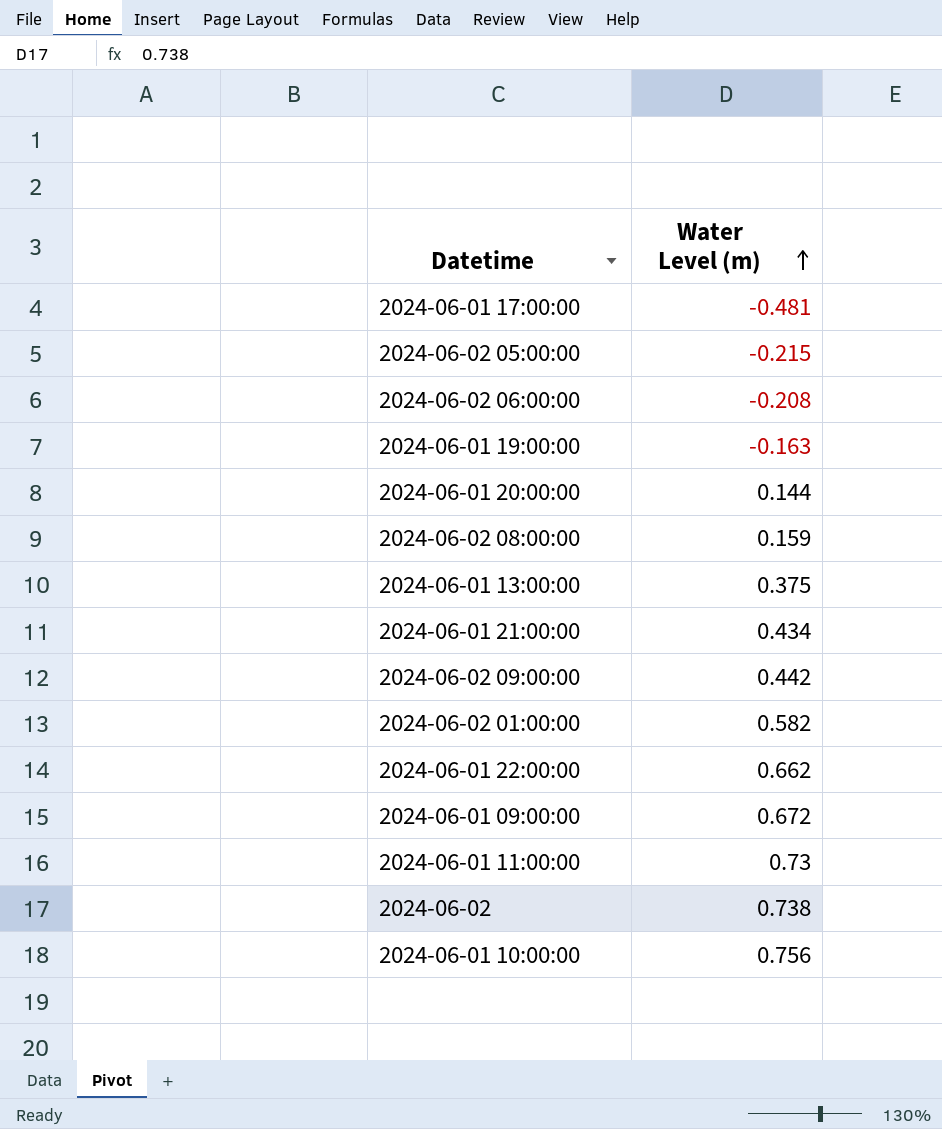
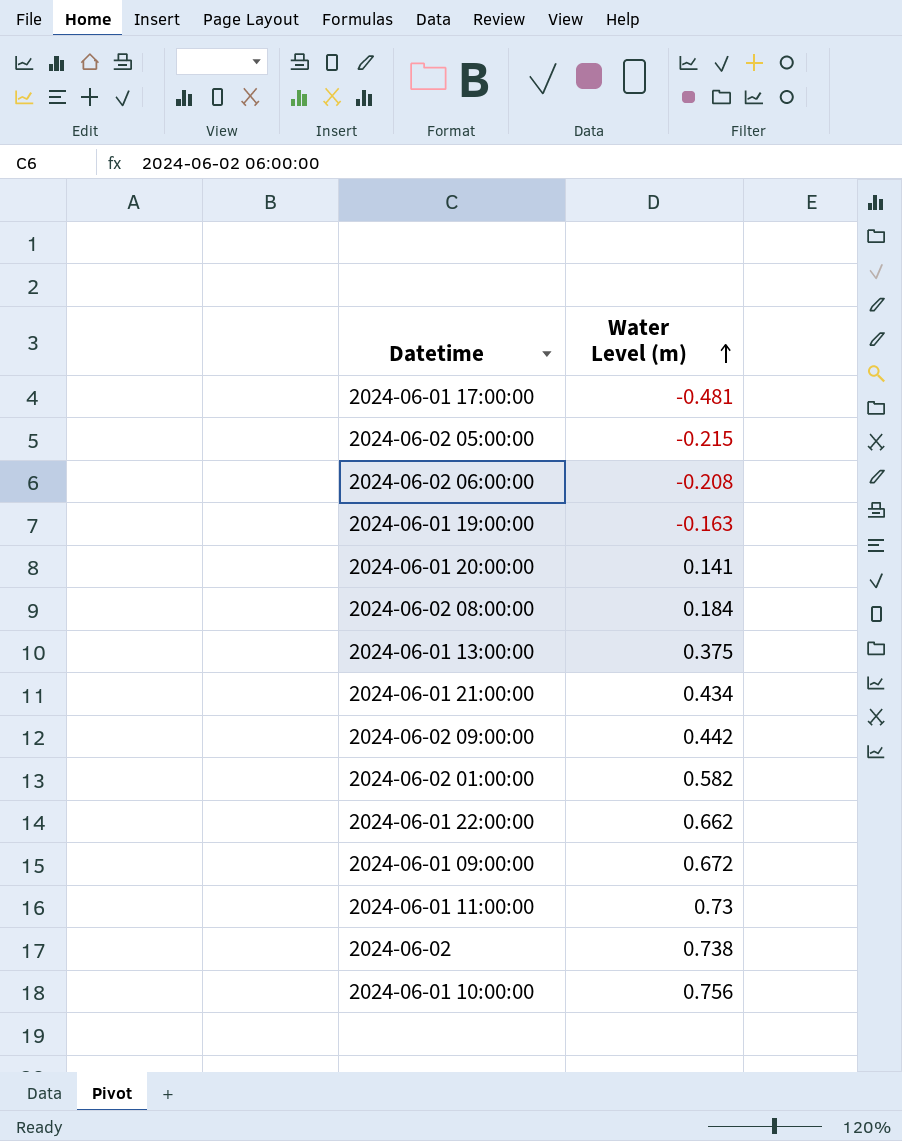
2024-06-01 20:00:00 | Water Level (m): 0.144 -> 0.141
2024-06-02 08:00:00 | Water Level (m): 0.159 -> 0.184

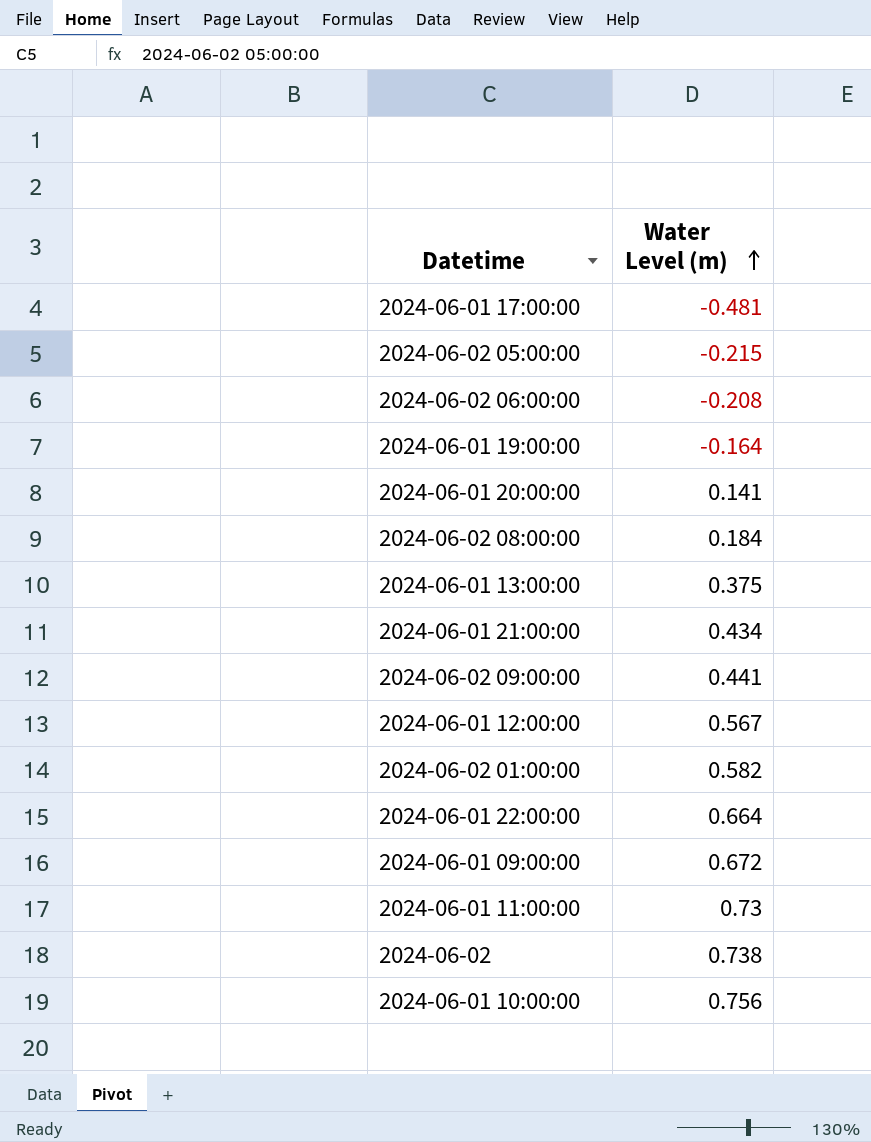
2024-06-01 19:00:00 | Water Level (m): -0.163 -> -0.164
2024-06-02 09:00:00 | Water Level (m): 0.442 -> 0.441
row 2024-06-01 12:00:00: none -> 0.567
2024-06-01 22:00:00 | Water Level (m): 0.662 -> 0.664

